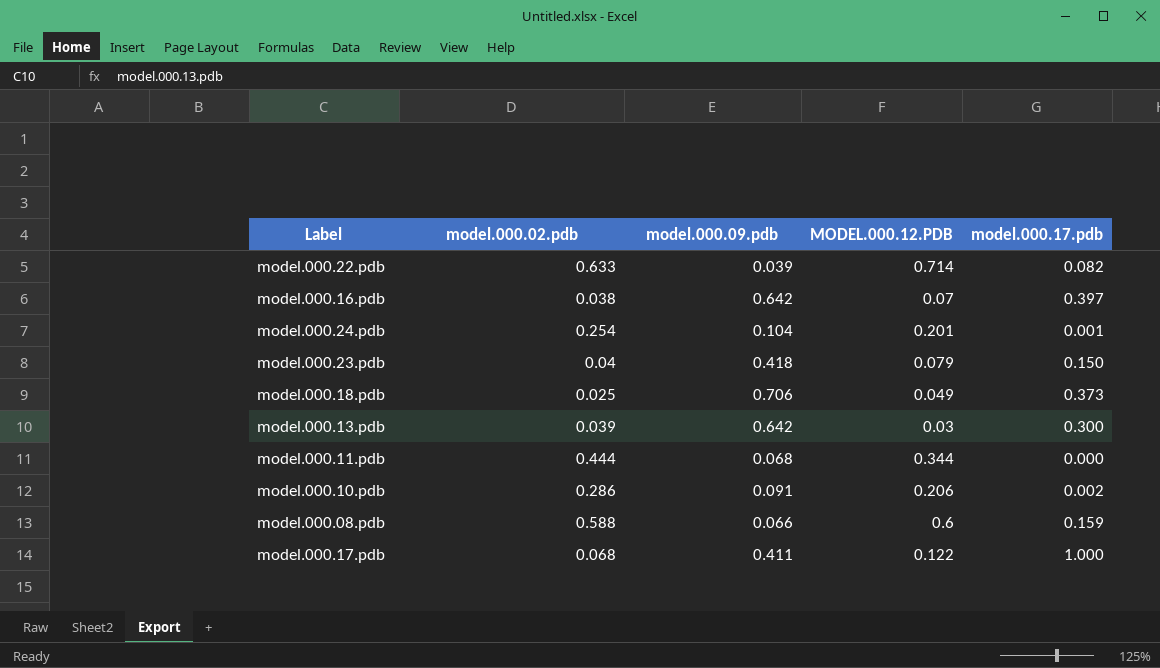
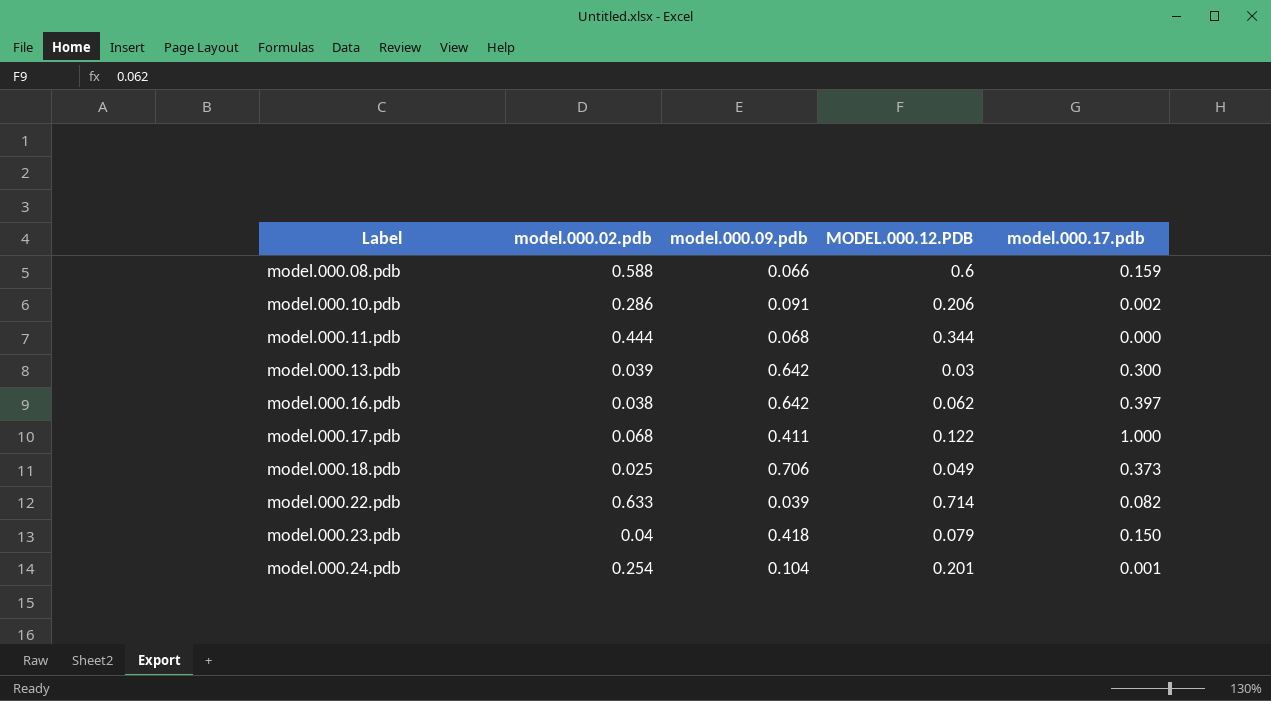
row order: none -> Label ascending
model.000.16.pdb | MODEL.000.12.PDB: 0.07 -> 0.062

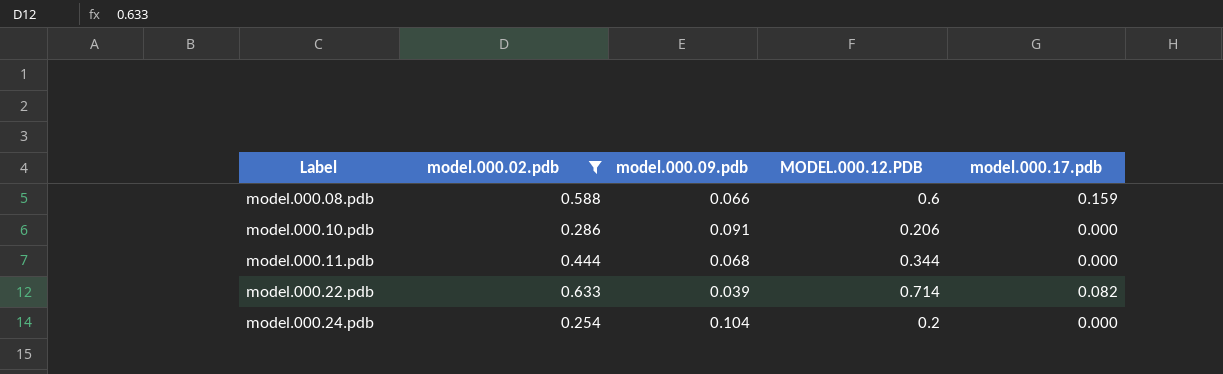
filter: none -> model.000.02.pdb >= 0.254
model.000.10.pdb | model.000.17.pdb: 0.002 -> 0.000
model.000.24.pdb | MODEL.000.12.PDB: 0.201 -> 0.2
model.000.24.pdb | model.000.17.pdb: 0.001 -> 0.000

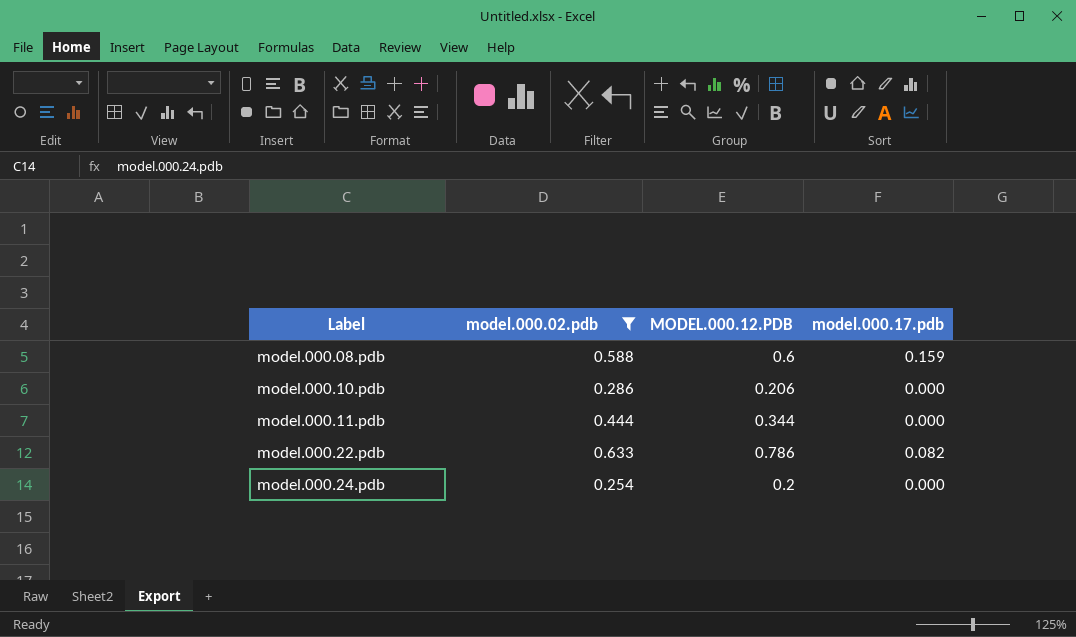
column model.000.09.pdb | position: 3 -> none
model.000.22.pdb | MODEL.000.12.PDB: 0.714 -> 0.786

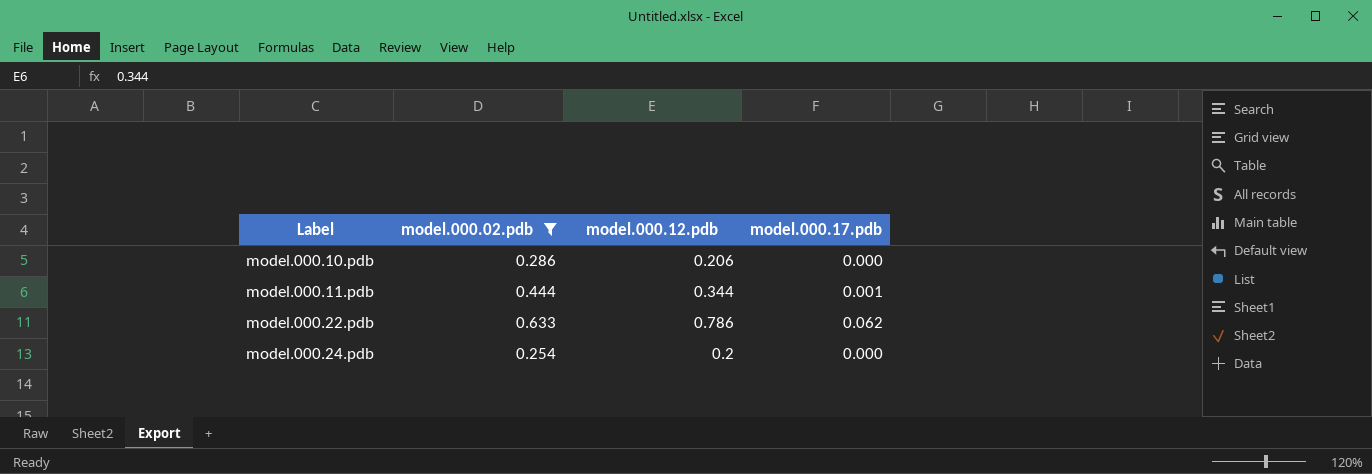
column name: MODEL.000.12.PDB -> model.000.12.pdb
row model.000.08.pdb: 0.588 | 0.6 | 0.159 -> none
model.000.11.pdb | model.000.17.pdb: 0.000 -> 0.001
model.000.22.pdb | model.000.17.pdb: 0.082 -> 0.062

